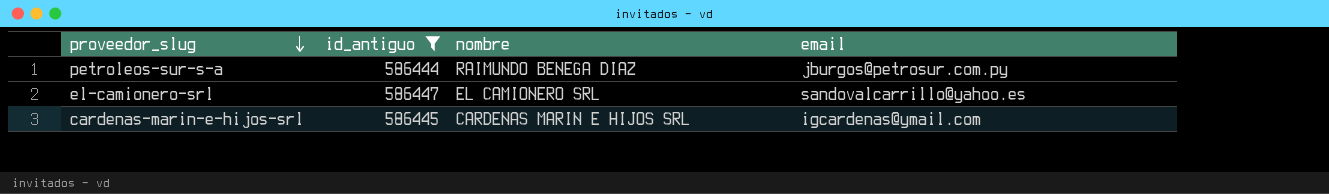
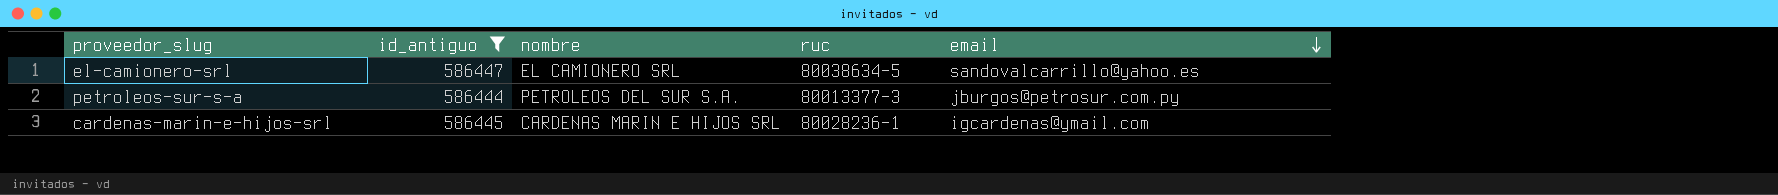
row order: proveedor_slug descending -> email descending
column ruc | position: none -> 4
petroleos-sur-s-a | nombre: RAIMUNDO BENEGA DIAZ -> PETROLEOS DEL SUR S.A.

